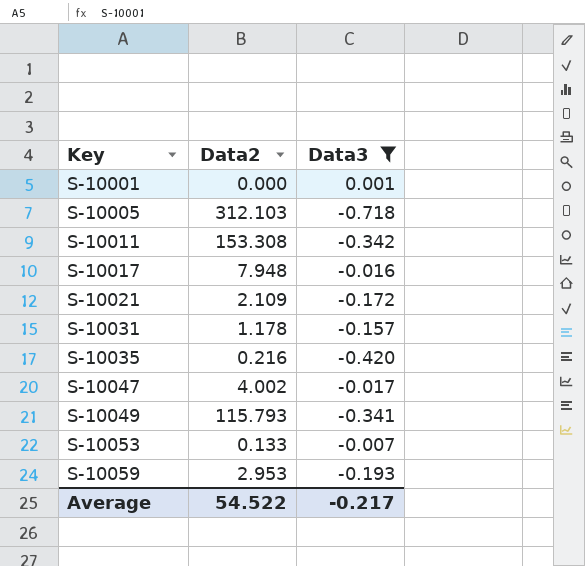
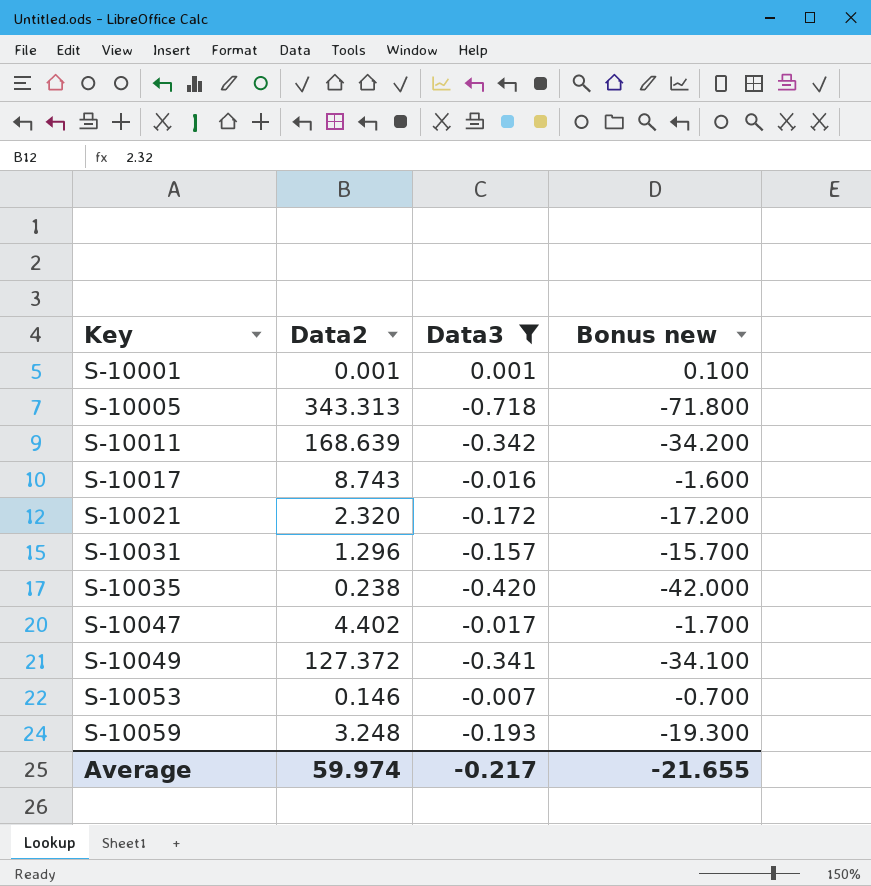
column Bonus new | formula: none -> [Data3] * 100
S-10001 | Data2: 0.000 -> 0.001
S-10005 | Data2: 312.103 -> 343.313
S-10011 | Data2: 153.308 -> 168.639
S-10017 | Data2: 7.948 -> 8.743
S-10021 | Data2: 2.109 -> 2.320
S-10031 | Data2: 1.178 -> 1.296
S-10035 | Data2: 0.216 -> 0.238
S-10047 | Data2: 4.002 -> 4.402
S-10049 | Data2: 115.793 -> 127.372
S-10053 | Data2: 0.133 -> 0.146
S-10059 | Data2: 2.953 -> 3.248
Average | Data2: 54.522 -> 59.974

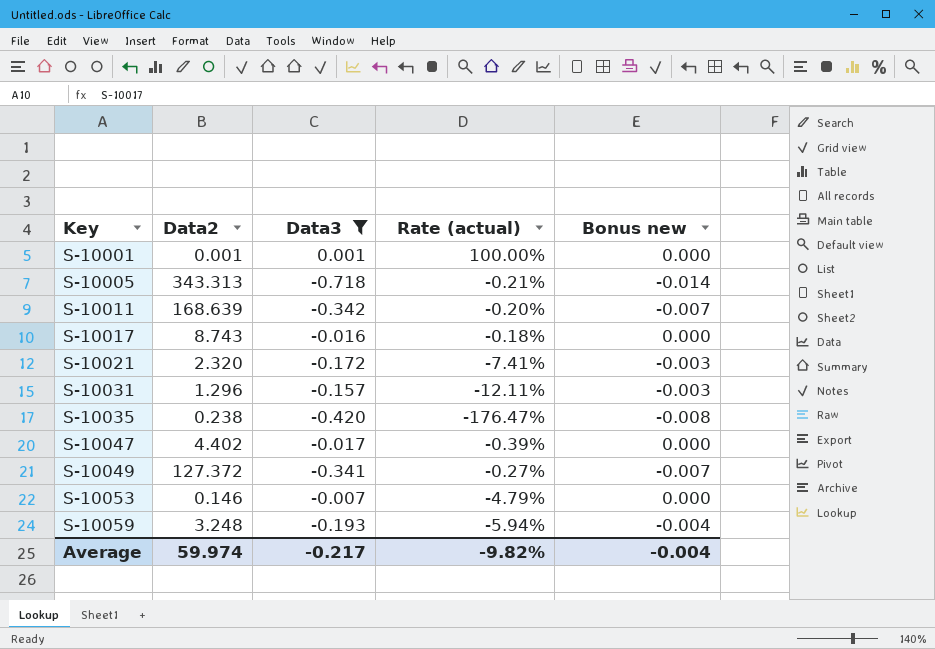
column Rate (actual) | formula: none -> [Data3] / [Data2]
column Bonus new | formula: [Data3] * 100 -> [Data3] * 0.02
Average | Bonus new: -21.655 -> -0.004

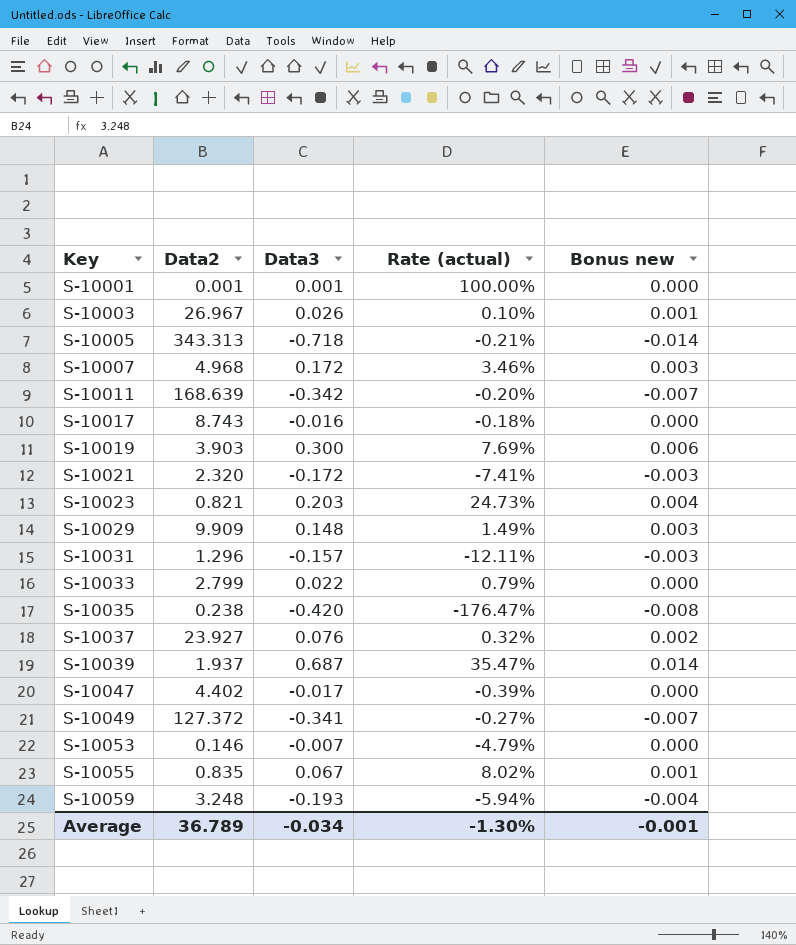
filter: Data3 <= 0.001 -> none
Average | Data2: 59.974 -> 36.789
Average | Data3: -0.217 -> -0.034
Average | Rate (actual): -9.82% -> -1.30%
Average | Bonus new: -0.004 -> -0.001

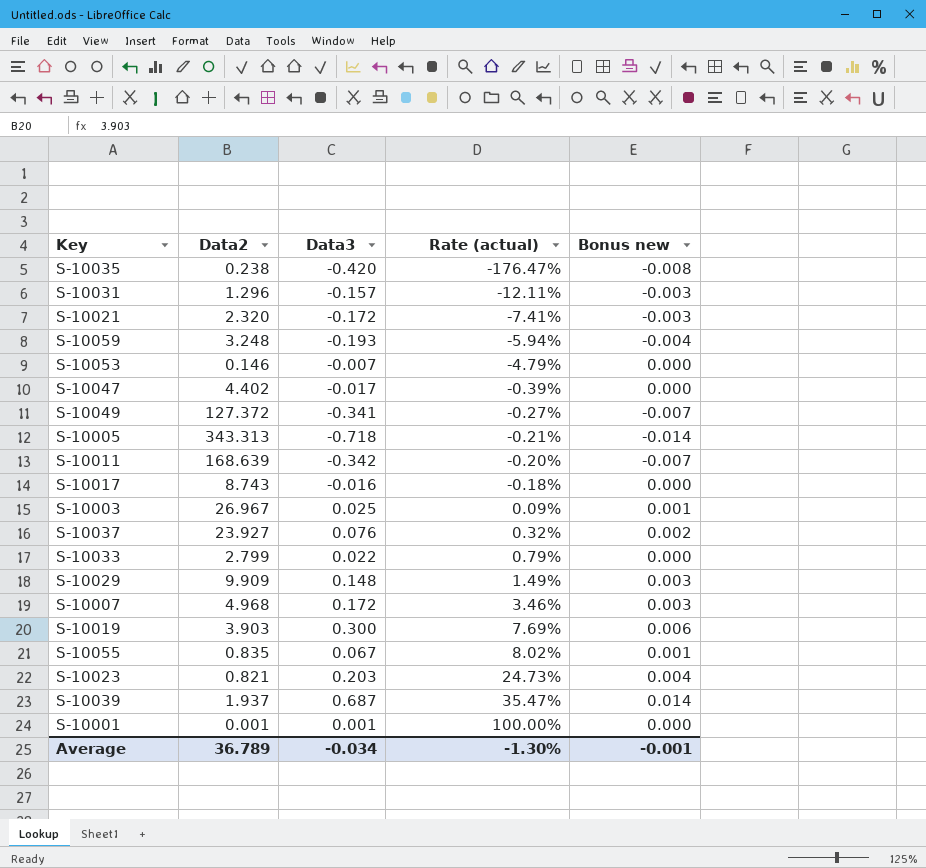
row order: Key ascending -> Rate (actual) ascending
S-10003 | Data3: 0.026 -> 0.025
S-10003 | Rate (actual): 0.10% -> 0.09%

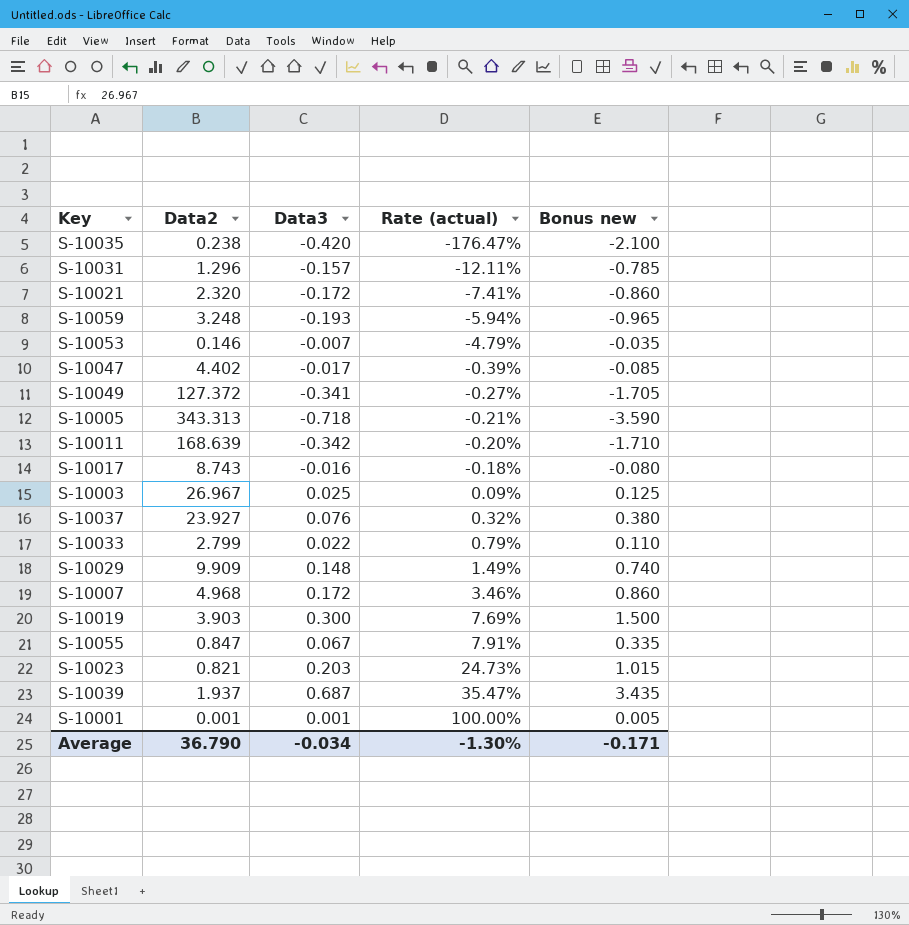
column Bonus new | formula: [Data3] * 0.02 -> [Data3] * 5
S-10055 | Data2: 0.835 -> 0.847
S-10055 | Rate (actual): 8.02% -> 7.91%
Average | Data2: 36.789 -> 36.790
Average | Bonus new: -0.001 -> -0.171

